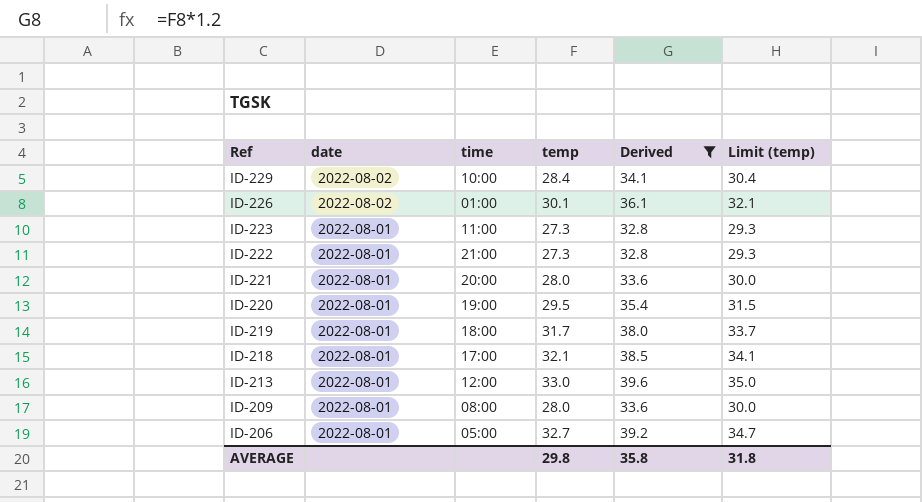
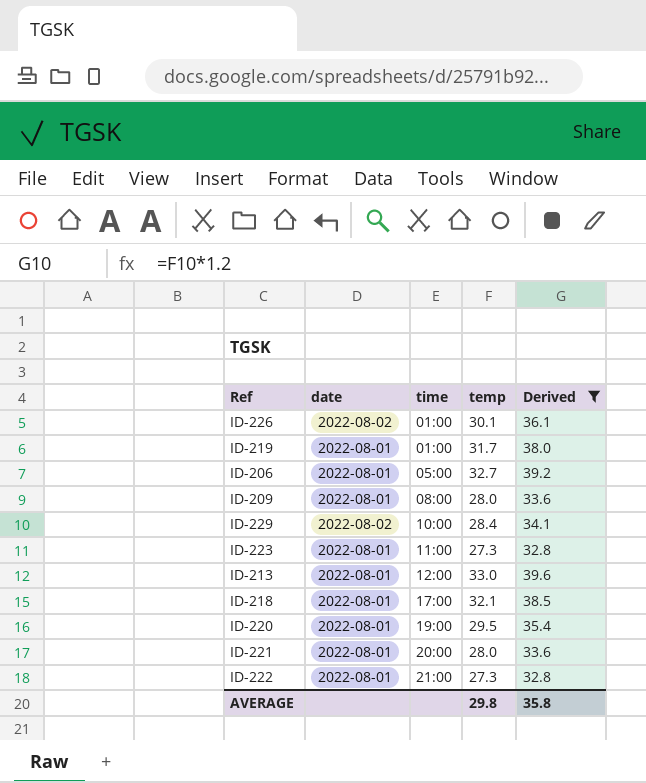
row order: Ref descending -> time ascending
column Limit (temp) | formula: [temp] + 2 -> none
ID-219 | time: 18:00 -> 01:00

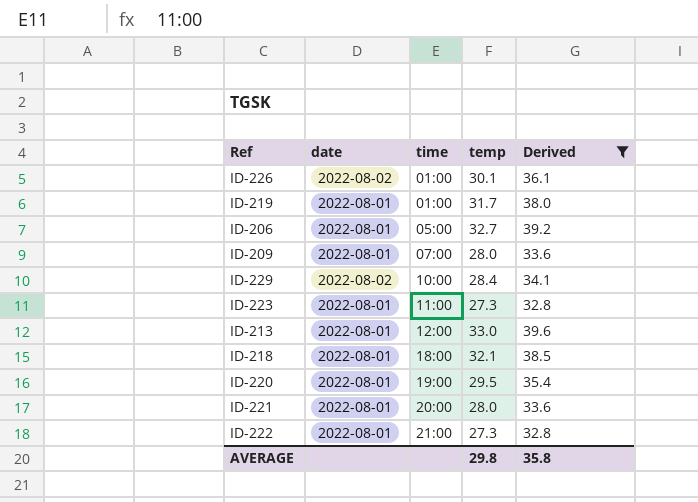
ID-209 | time: 08:00 -> 07:00
ID-218 | time: 17:00 -> 18:00

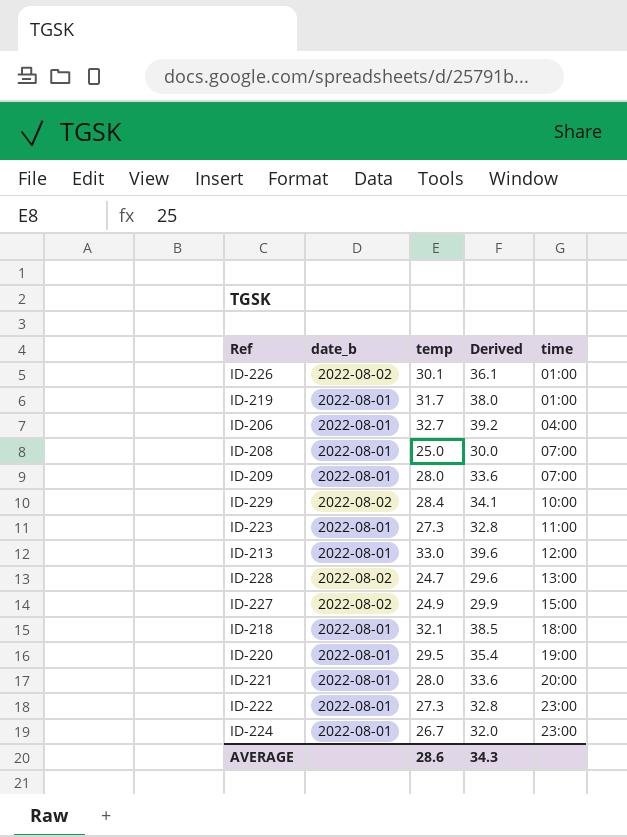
filter: Derived >= 32.8 -> none
column name: date -> date_b
column time | position: 3 -> 5
ID-206 | time: 05:00 -> 04:00
ID-222 | time: 21:00 -> 23:00
AVERAGE | temp: 29.8 -> 28.6
AVERAGE | Derived: 35.8 -> 34.3

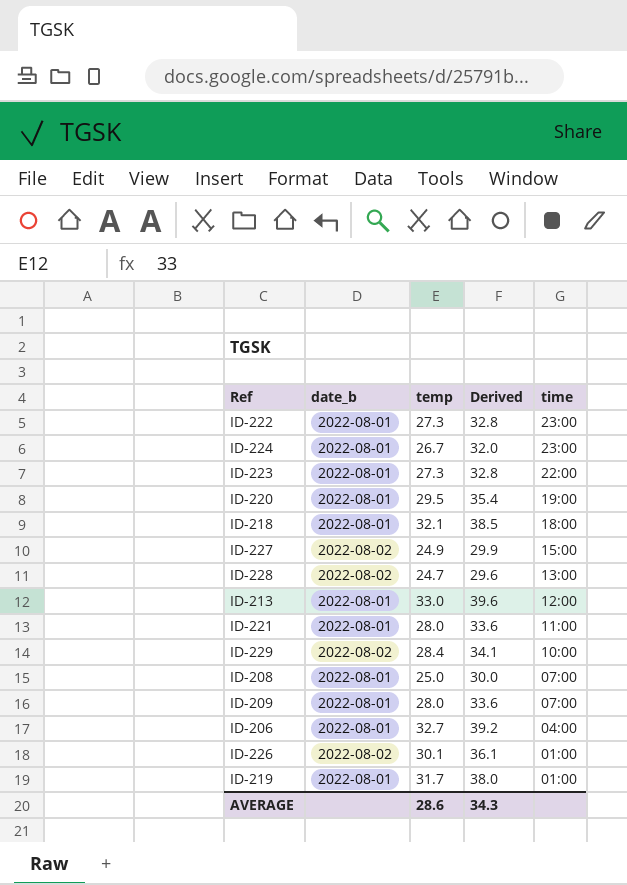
row order: time ascending -> time descending
ID-223 | time: 11:00 -> 22:00
ID-221 | time: 20:00 -> 11:00

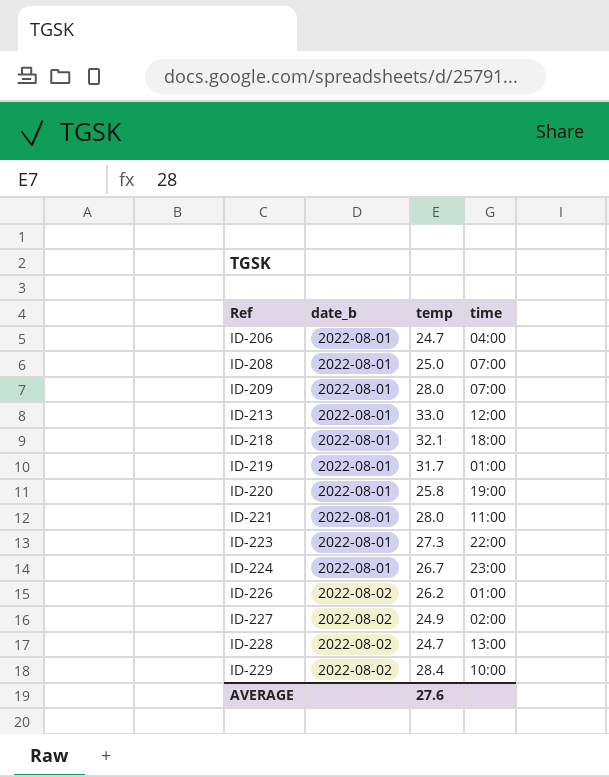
row order: time descending -> Ref ascending
column Derived | formula: [temp] * 1.2 -> none
row ID-222: 2022-08-01 | 27.3 | 32.8 | 23:00 -> none
ID-206 | temp: 32.7 -> 24.7
ID-220 | temp: 29.5 -> 25.8
ID-226 | temp: 30.1 -> 26.2
ID-227 | time: 15:00 -> 02:00
AVERAGE | temp: 28.6 -> 27.6

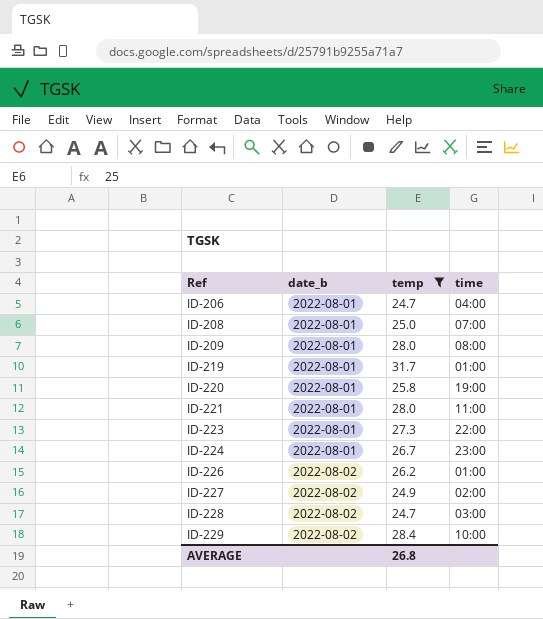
filter: none -> temp <= 31.7
ID-209 | time: 07:00 -> 08:00
ID-228 | time: 13:00 -> 03:00
AVERAGE | temp: 27.6 -> 26.8

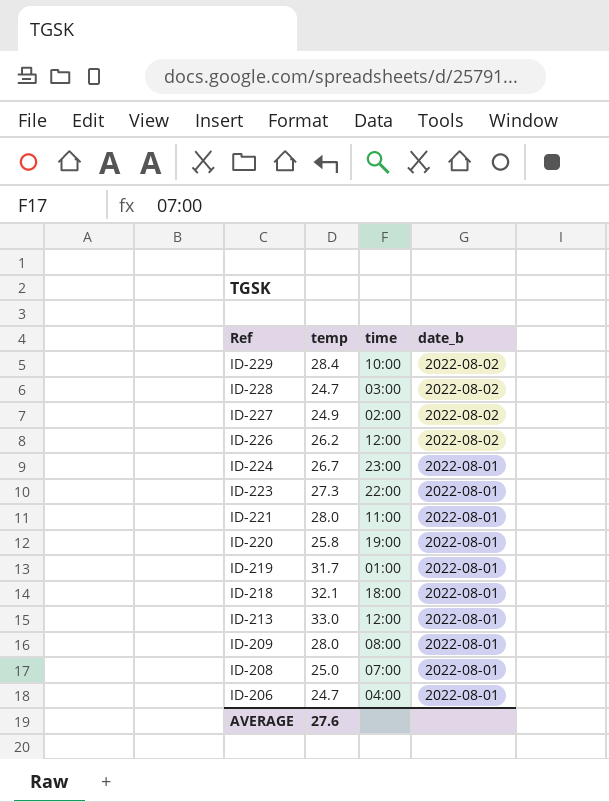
filter: temp <= 31.7 -> none
row order: Ref ascending -> Ref descending
column date_b | position: 2 -> 4
ID-226 | time: 01:00 -> 12:00
AVERAGE | temp: 26.8 -> 27.6

